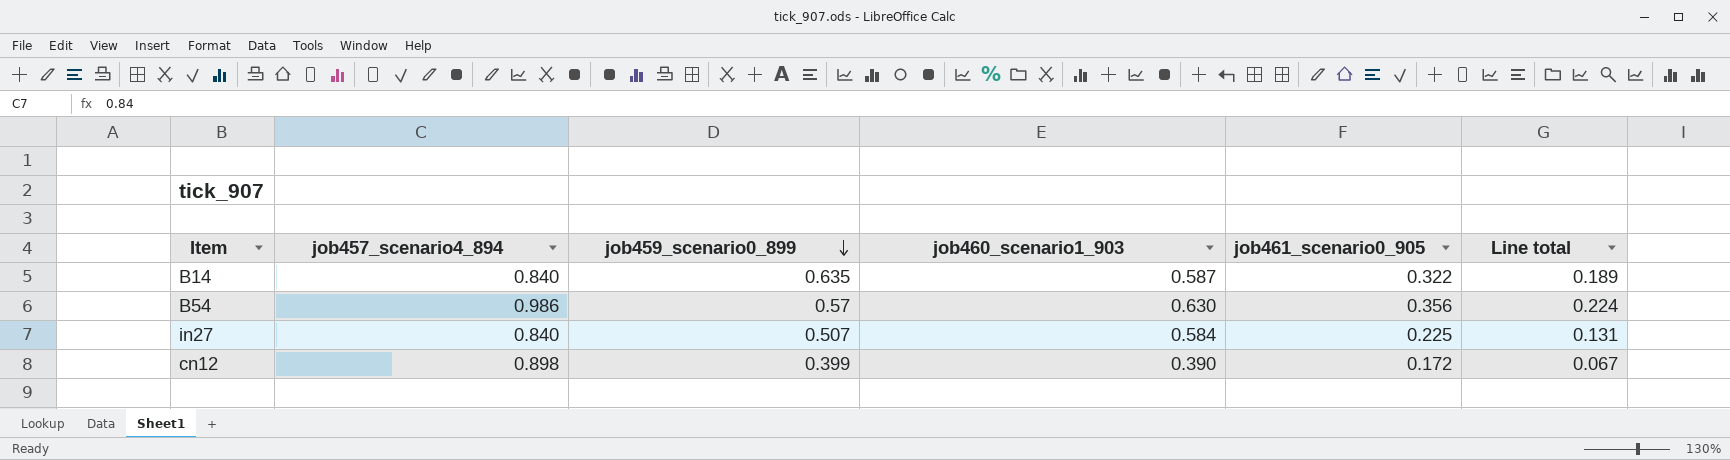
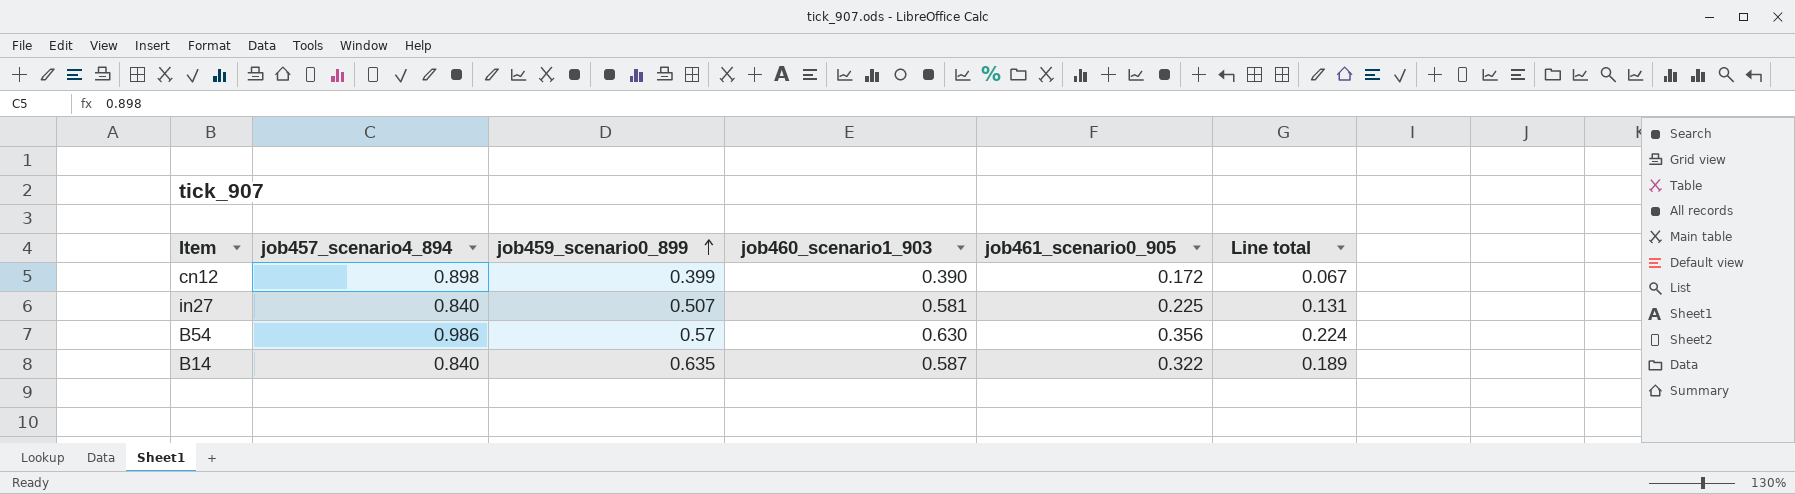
row order: job459_scenario0_899 descending -> job459_scenario0_899 ascending
in27 | job460_scenario1_903: 0.584 -> 0.581

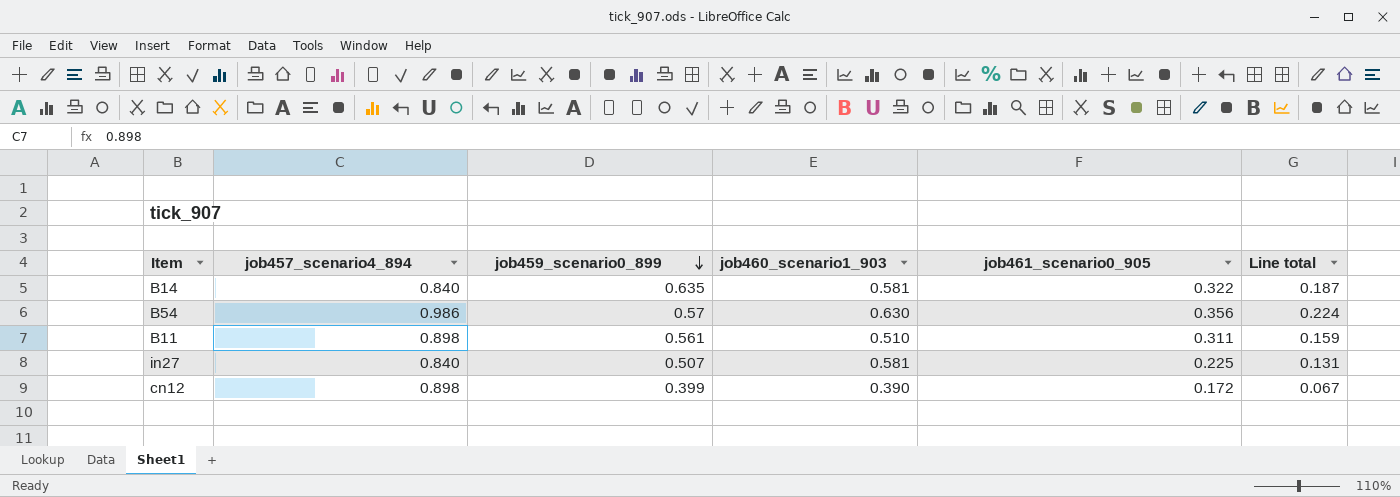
row order: job459_scenario0_899 ascending -> job459_scenario0_899 descending
B14 | job460_scenario1_903: 0.587 -> 0.581
B14 | Line total: 0.189 -> 0.187
row B11: none -> 0.898 | 0.561 | 0.510 | 0.311 | 0.159

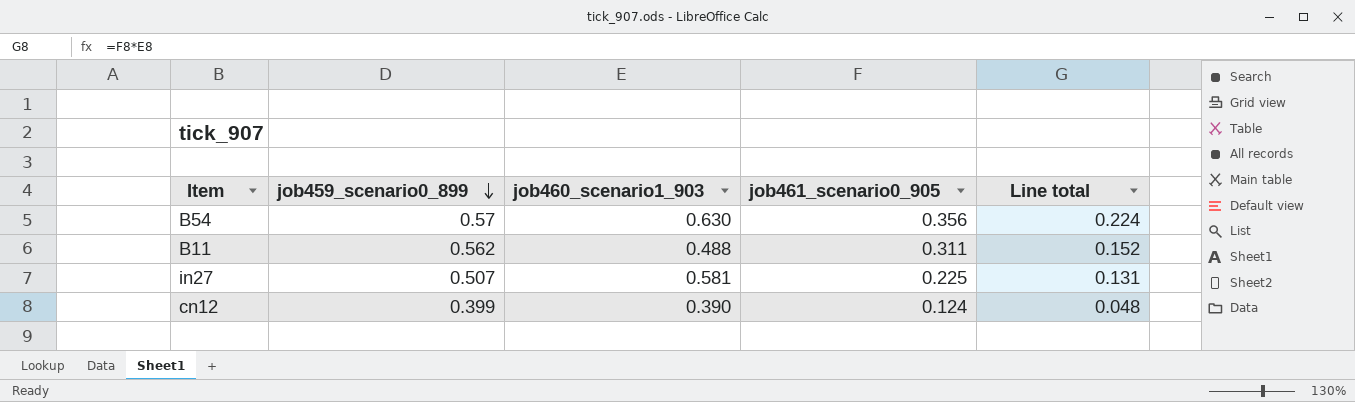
column job457_scenario4_894 | position: 2 -> none
row B14: 0.840 | 0.635 | 0.581 | 0.322 | 0.187 -> none
B11 | job459_scenario0_899: 0.561 -> 0.562
B11 | job460_scenario1_903: 0.510 -> 0.488
B11 | Line total: 0.159 -> 0.152
cn12 | job461_scenario0_905: 0.172 -> 0.124
cn12 | Line total: 0.067 -> 0.048

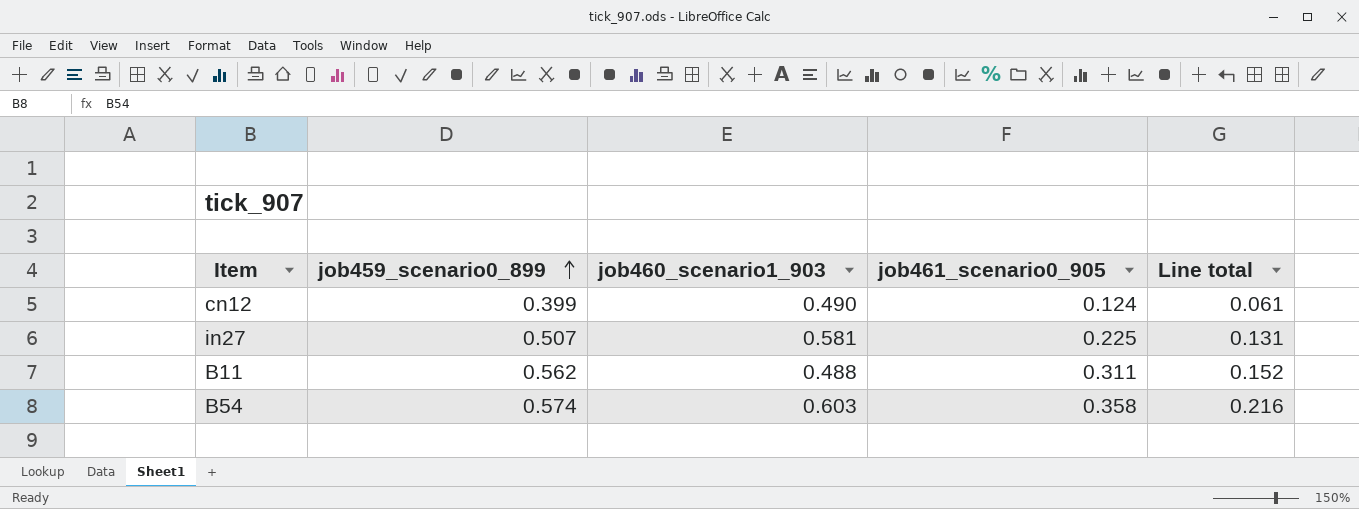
row order: job459_scenario0_899 descending -> job459_scenario0_899 ascending
cn12 | job460_scenario1_903: 0.390 -> 0.490
cn12 | Line total: 0.048 -> 0.061
B54 | job459_scenario0_899: 0.57 -> 0.574
B54 | job460_scenario1_903: 0.630 -> 0.603
B54 | job461_scenario0_905: 0.356 -> 0.358
B54 | Line total: 0.224 -> 0.216

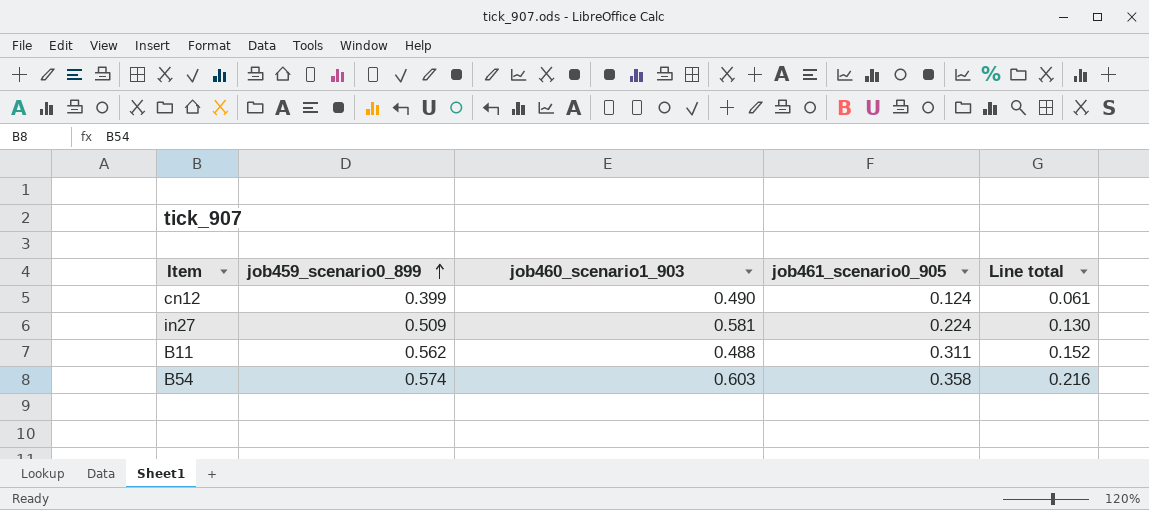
in27 | job459_scenario0_899: 0.507 -> 0.509
in27 | job461_scenario0_905: 0.225 -> 0.224
in27 | Line total: 0.131 -> 0.130

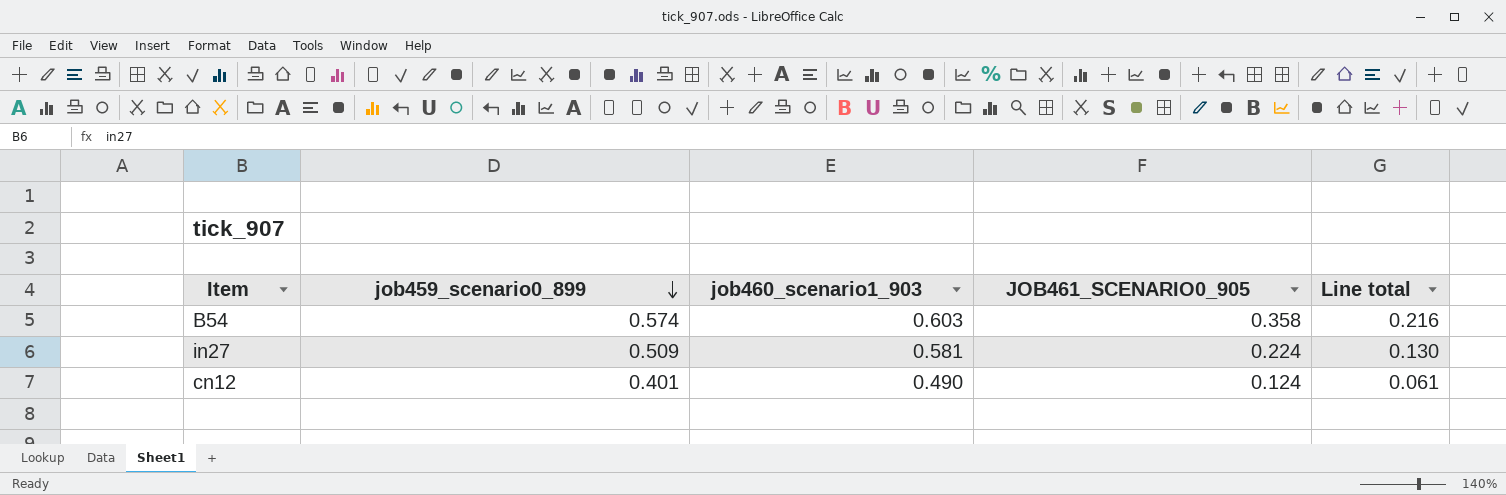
row order: job459_scenario0_899 ascending -> job459_scenario0_899 descending
column name: job461_scenario0_905 -> JOB461_SCENARIO0_905
row B11: 0.562 | 0.488 | 0.311 | 0.152 -> none
cn12 | job459_scenario0_899: 0.399 -> 0.401

